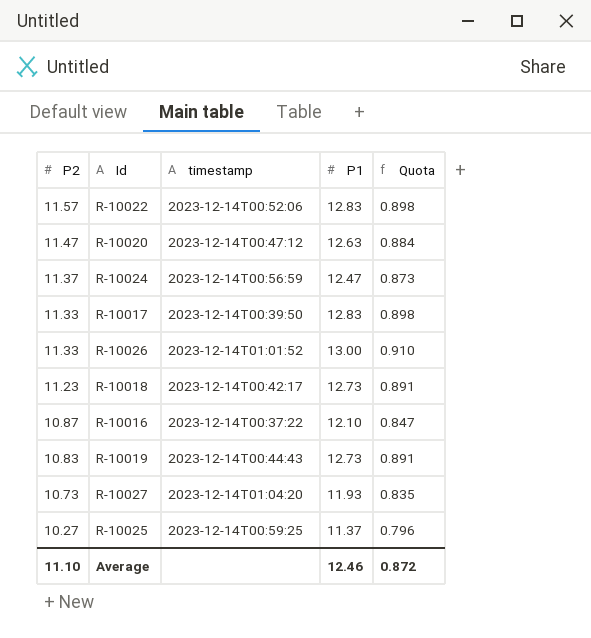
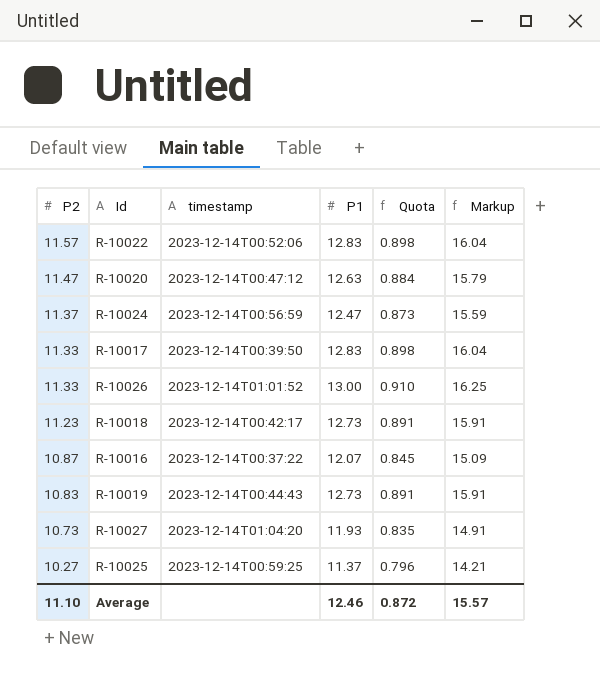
column Markup | formula: none -> [P1] * 1.25
R-10016 | P1: 12.10 -> 12.07
R-10016 | Quota: 0.847 -> 0.845

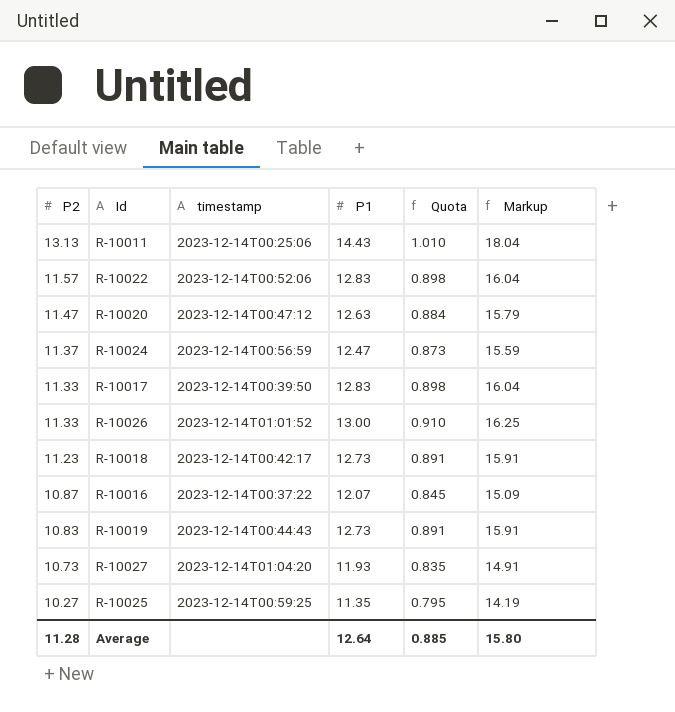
row R-10011: none -> 13.13 | 2023-12-14T00:25:06 | 14.43 | 1.010 | 18.04
R-10025 | P1: 11.37 -> 11.35
R-10025 | Quota: 0.796 -> 0.795
R-10025 | Markup: 14.21 -> 14.19
Average | P2: 11.10 -> 11.28
Average | P1: 12.46 -> 12.64
Average | Quota: 0.872 -> 0.885
Average | Markup: 15.57 -> 15.80

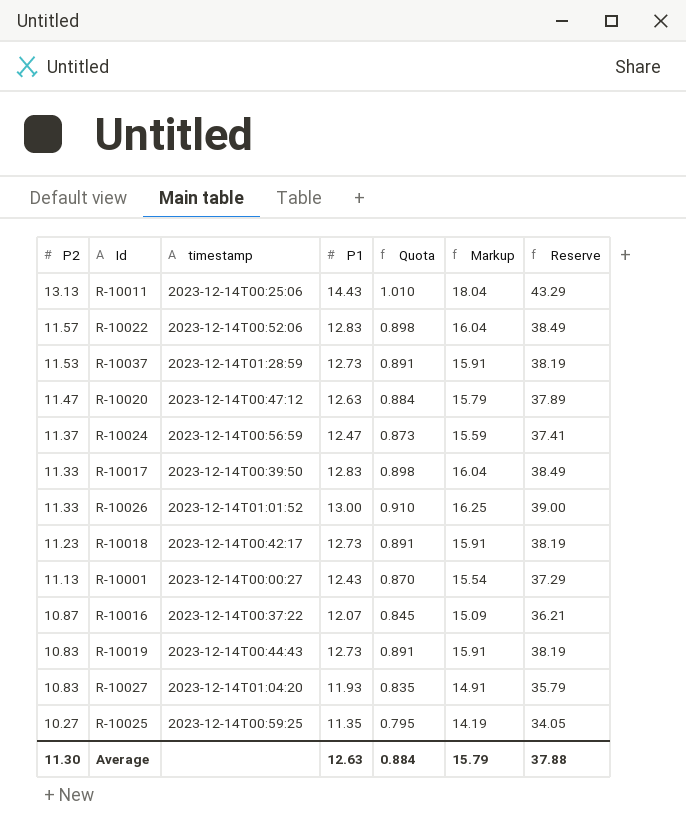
column Reserve | formula: none -> [P1] * 3
row R-10037: none -> 11.53 | 2023-12-14T01:28:59 | 12.73 | 0.891 | 15.91 | 38.19
row R-10001: none -> 11.13 | 2023-12-14T00:00:27 | 12.43 | 0.870 | 15.54 | 37.29
R-10027 | P2: 10.73 -> 10.83
Average | P2: 11.28 -> 11.30
Average | P1: 12.64 -> 12.63
Average | Quota: 0.885 -> 0.884
Average | Markup: 15.80 -> 15.79

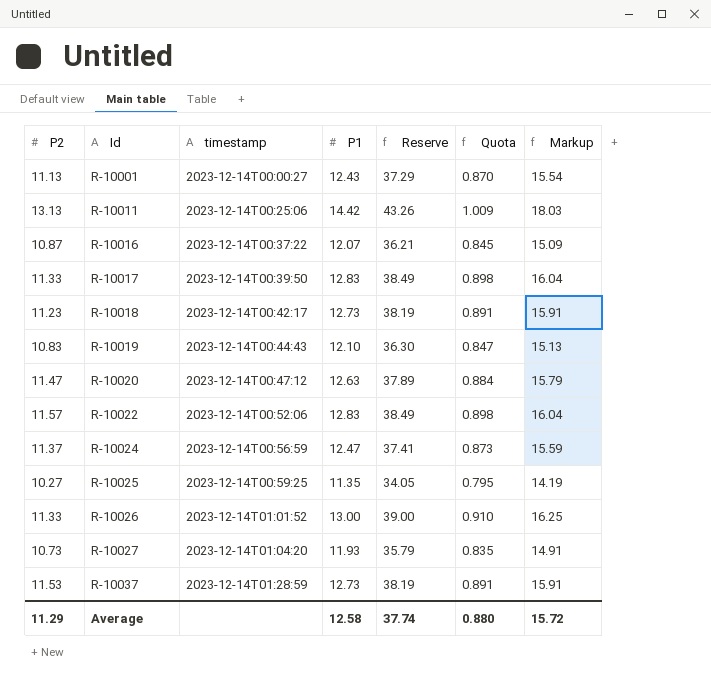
row order: P2 descending -> Id ascending
column Reserve | position: 7 -> 5
R-10011 | P1: 14.43 -> 14.42
R-10011 | Reserve: 43.29 -> 43.26
R-10011 | Quota: 1.010 -> 1.009
R-10011 | Markup: 18.04 -> 18.03
R-10019 | P1: 12.73 -> 12.10
R-10019 | Reserve: 38.19 -> 36.30
R-10019 | Quota: 0.891 -> 0.847
R-10019 | Markup: 15.91 -> 15.13
R-10027 | P2: 10.83 -> 10.73
Average | P2: 11.30 -> 11.29
Average | P1: 12.63 -> 12.58
Average | Reserve: 37.88 -> 37.74
Average | Quota: 0.884 -> 0.880
Average | Markup: 15.79 -> 15.72

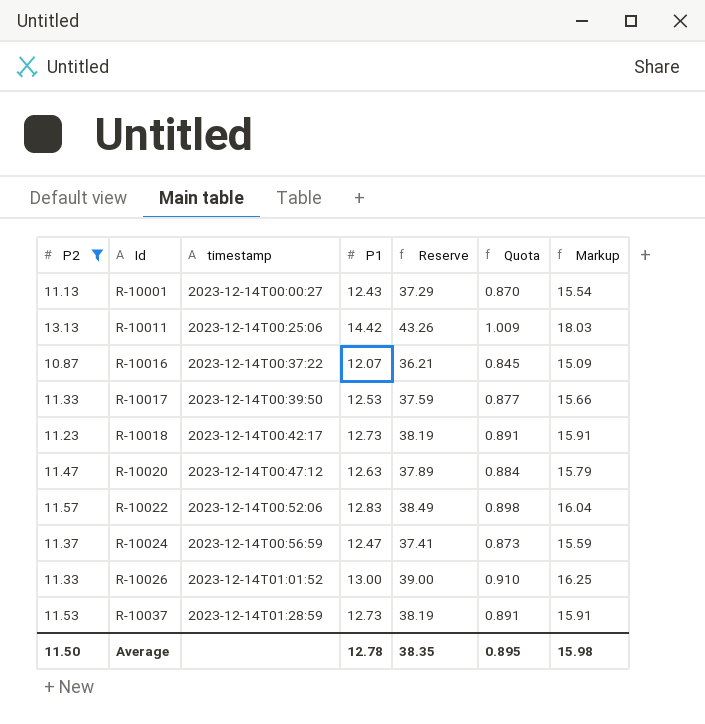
filter: none -> P2 >= 10.87
R-10017 | P1: 12.83 -> 12.53
R-10017 | Reserve: 38.49 -> 37.59
R-10017 | Quota: 0.898 -> 0.877
R-10017 | Markup: 16.04 -> 15.66
Average | P2: 11.29 -> 11.50
Average | P1: 12.58 -> 12.78
Average | Reserve: 37.74 -> 38.35
Average | Quota: 0.880 -> 0.895
Average | Markup: 15.72 -> 15.98

